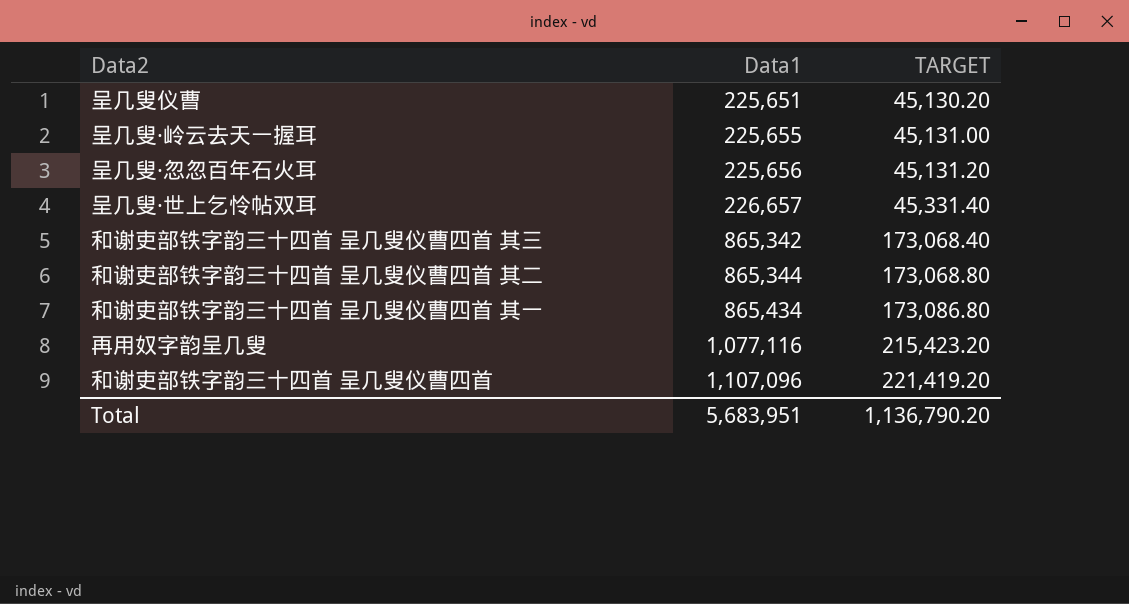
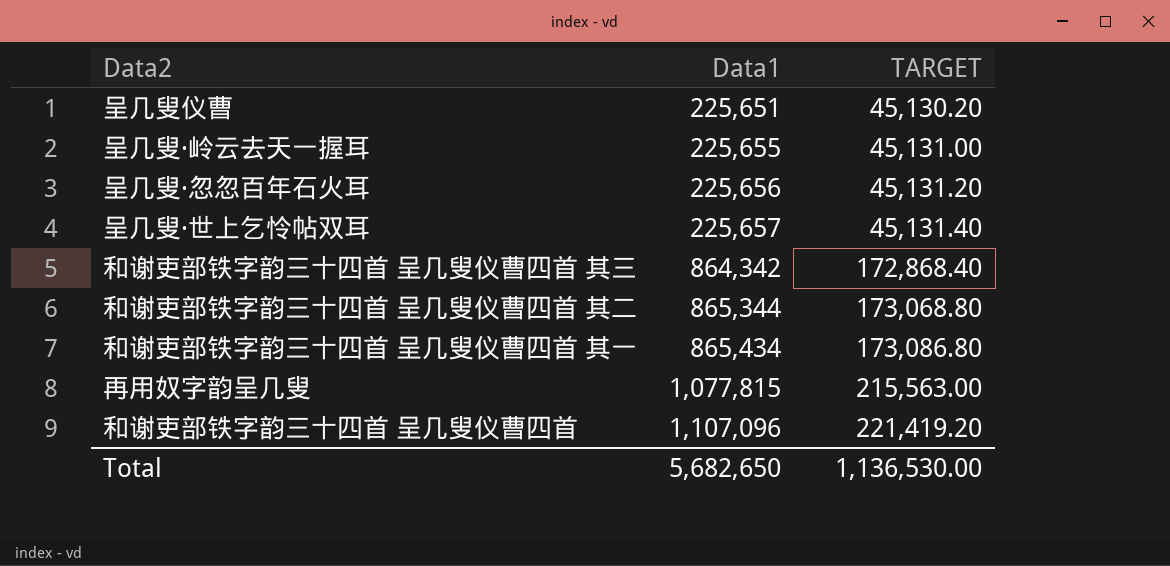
呈几叟·世上乞怜帖双耳 | Data1: 226,657 -> 225,657
呈几叟·世上乞怜帖双耳 | TARGET: 45,331.40 -> 45,131.40
和谢吏部铁字韵三十四首 呈几叟仪曹四首 其三 | Data1: 865,342 -> 864,342
和谢吏部铁字韵三十四首 呈几叟仪曹四首 其三 | TARGET: 173,068.40 -> 172,868.40
再用奴字韵呈几叟 | Data1: 1,077,116 -> 1,077,815
再用奴字韵呈几叟 | TARGET: 215,423.20 -> 215,563.00
Total | Data1: 5,683,951 -> 5,682,650
Total | TARGET: 1,136,790.20 -> 1,136,530.00

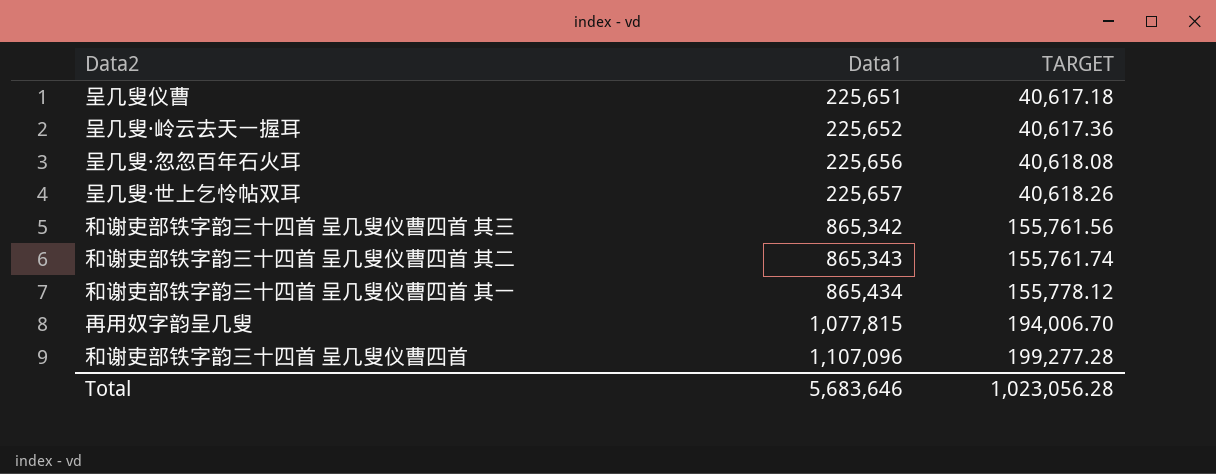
column TARGET | formula: [Data1] * 0.2 -> [Data1] * 0.18
呈几叟·岭云去天一握耳 | Data1: 225,655 -> 225,652
和谢吏部铁字韵三十四首 呈几叟仪曹四首 其三 | Data1: 864,342 -> 865,342
和谢吏部铁字韵三十四首 呈几叟仪曹四首 其二 | Data1: 865,344 -> 865,343
Total | Data1: 5,682,650 -> 5,683,646
Total | TARGET: 1,136,530.00 -> 1,023,056.28

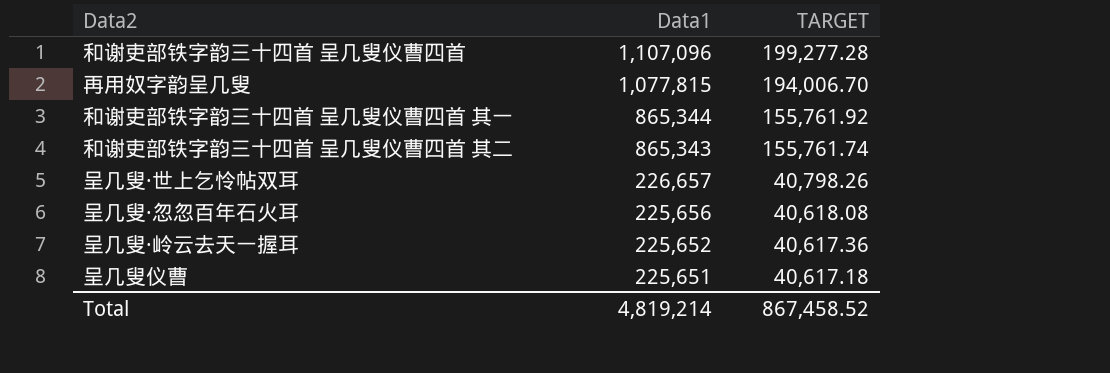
row order: Data1 ascending -> Data1 descending
row 和谢吏部铁字韵三十四首 呈几叟仪曹四首 其三: 865,342 | 155,761.56 -> none
和谢吏部铁字韵三十四首 呈几叟仪曹四首 其一 | Data1: 865,434 -> 865,344
和谢吏部铁字韵三十四首 呈几叟仪曹四首 其一 | TARGET: 155,778.12 -> 155,761.92
呈几叟·世上乞怜帖双耳 | Data1: 225,657 -> 226,657
呈几叟·世上乞怜帖双耳 | TARGET: 40,618.26 -> 40,798.26
Total | Data1: 5,683,646 -> 4,819,214
Total | TARGET: 1,023,056.28 -> 867,458.52

